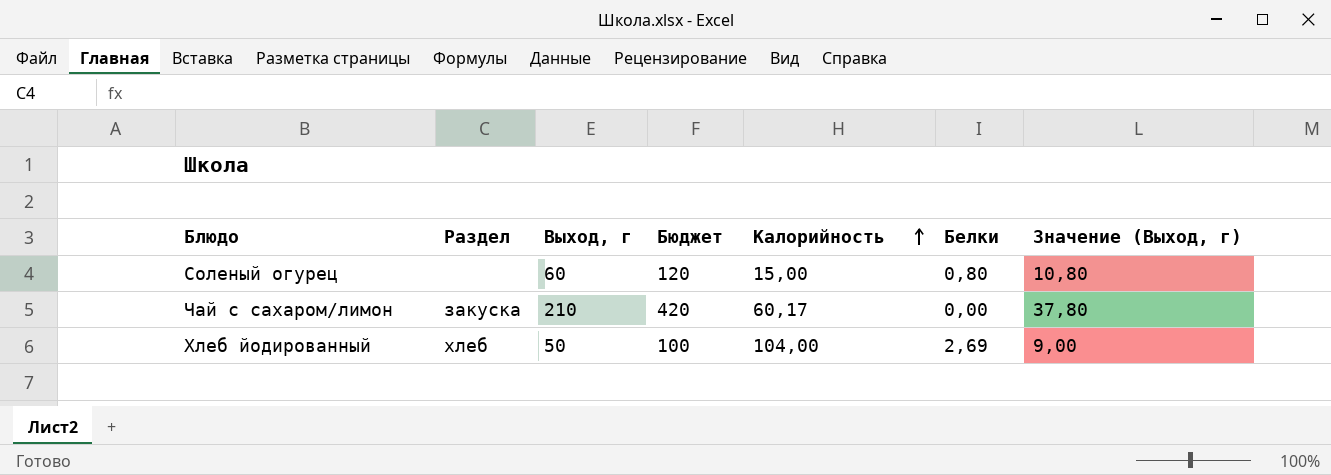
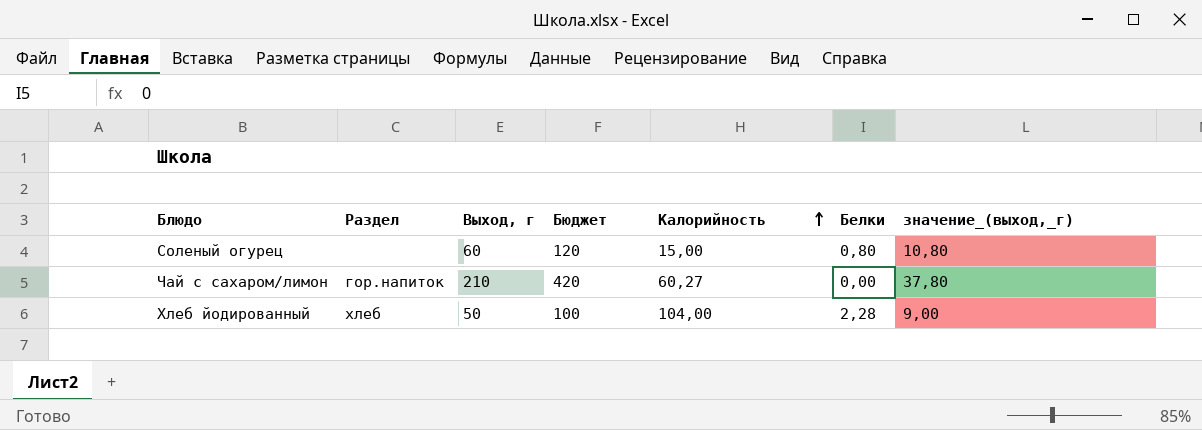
column name: Значение (Выход, г) -> значение_(выход,_г)
Чай с сахаром/лимон | Раздел: закуска -> гор.напиток
Чай с сахаром/лимон | Калорийность: 60,17 -> 60,27
Хлеб йодированный | Белки: 2,69 -> 2,28

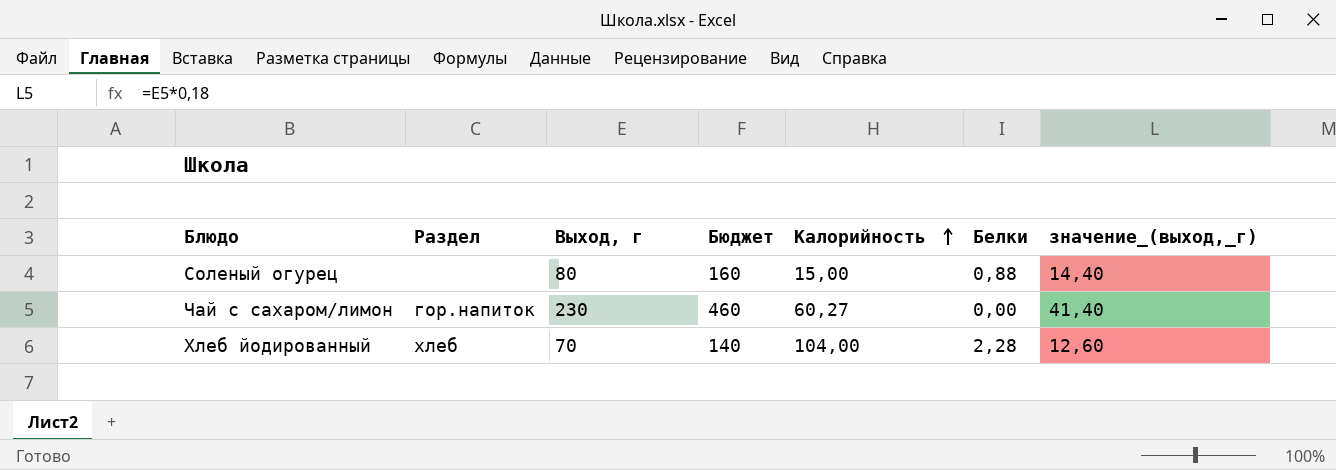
Соленый огурец | Выход, г: 60 -> 80
Соленый огурец | Бюджет: 120 -> 160
Соленый огурец | Белки: 0,80 -> 0,88
Соленый огурец | значение_(выход,_г): 10,80 -> 14,40
Чай с сахаром/лимон | Выход, г: 210 -> 230
Чай с сахаром/лимон | Бюджет: 420 -> 460
Чай с сахаром/лимон | значение_(выход,_г): 37,80 -> 41,40
Хлеб йодированный | Выход, г: 50 -> 70
Хлеб йодированный | Бюджет: 100 -> 140
Хлеб йодированный | значение_(выход,_г): 9,00 -> 12,60

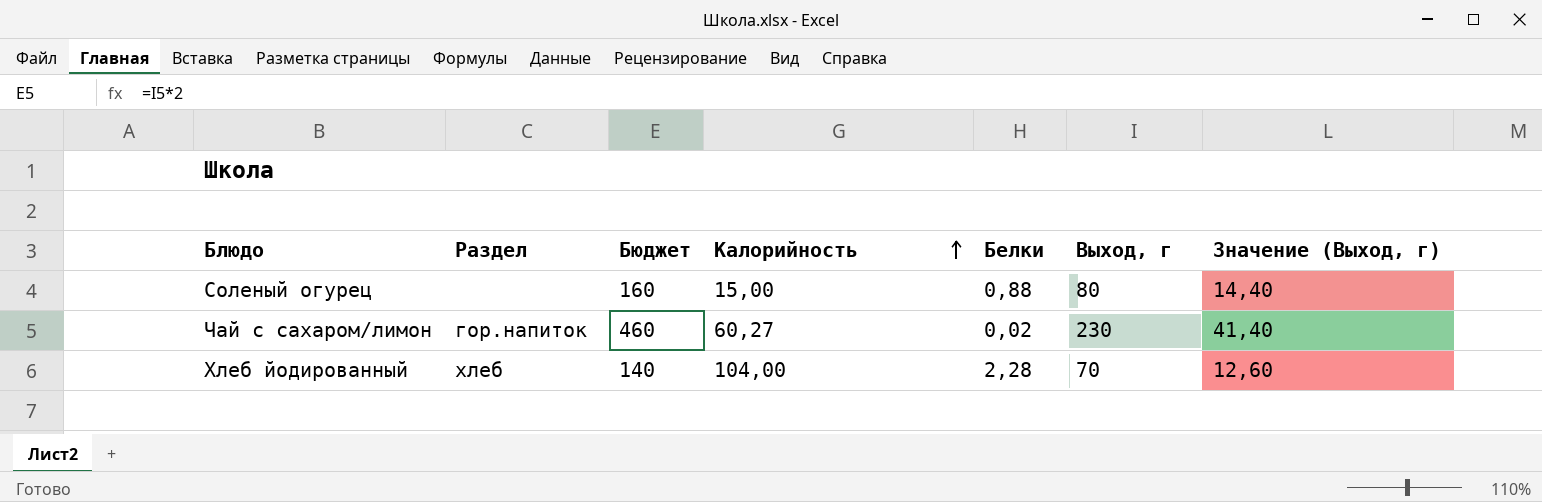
column Выход, г | position: 3 -> 6
column name: значение_(выход,_г) -> Значение (Выход, г)
Чай с сахаром/лимон | Белки: 0,00 -> 0,02

